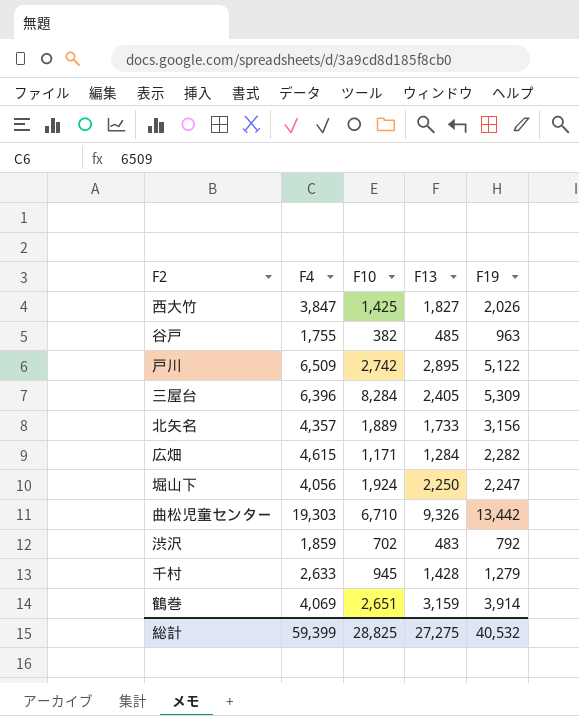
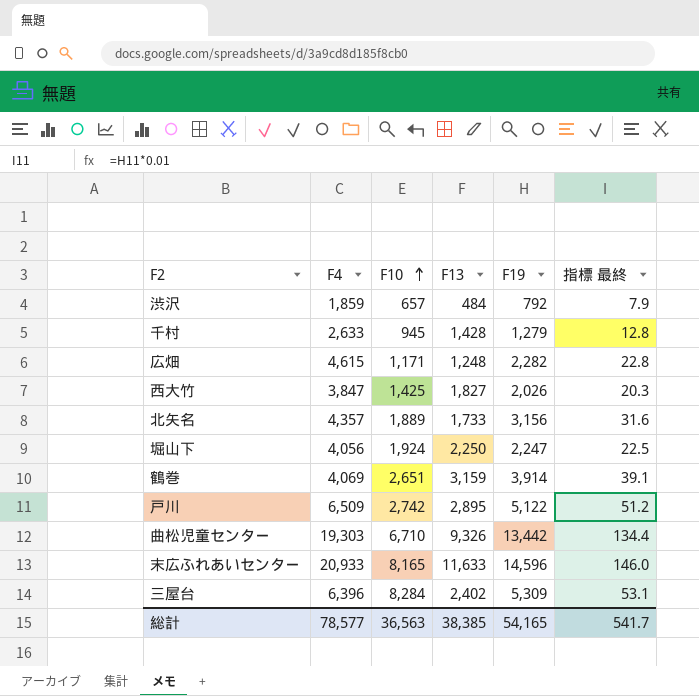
row order: none -> F10 ascending
column 指標 最終 | formula: none -> [F19] * 0.01
row 谷戸: 1,755 | 382 | 485 | 963 -> none
渋沢 | F10: 702 -> 657
渋沢 | F13: 483 -> 484
広畑 | F13: 1,284 -> 1,248
row 末広ふれあいセンター: none -> 20,933 | 8,165 | 11,633 | 14,596 | 146.0
三屋台 | F13: 2,405 -> 2,402
総計 | F4: 59,399 -> 78,577
総計 | F10: 28,825 -> 36,563
総計 | F13: 27,275 -> 38,385
総計 | F19: 40,532 -> 54,165

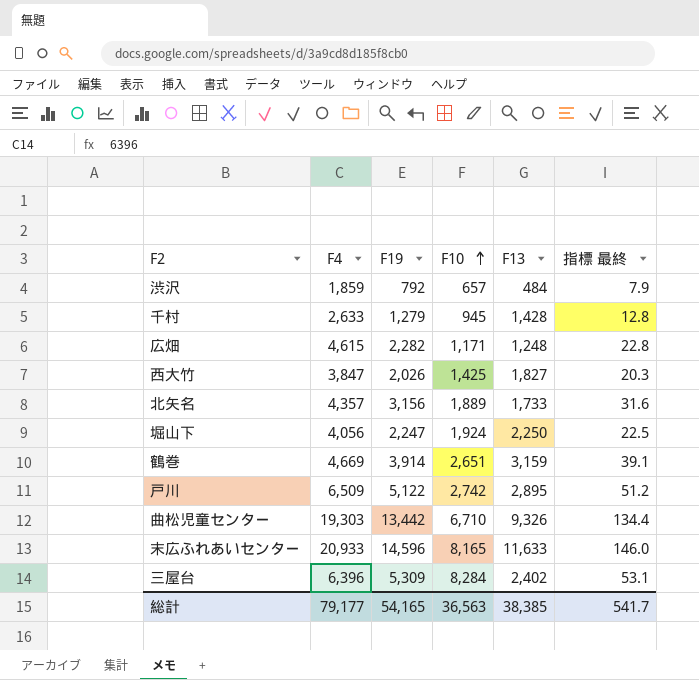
column F19 | position: 5 -> 3
鶴巻 | F4: 4,069 -> 4,669
総計 | F4: 78,577 -> 79,177

